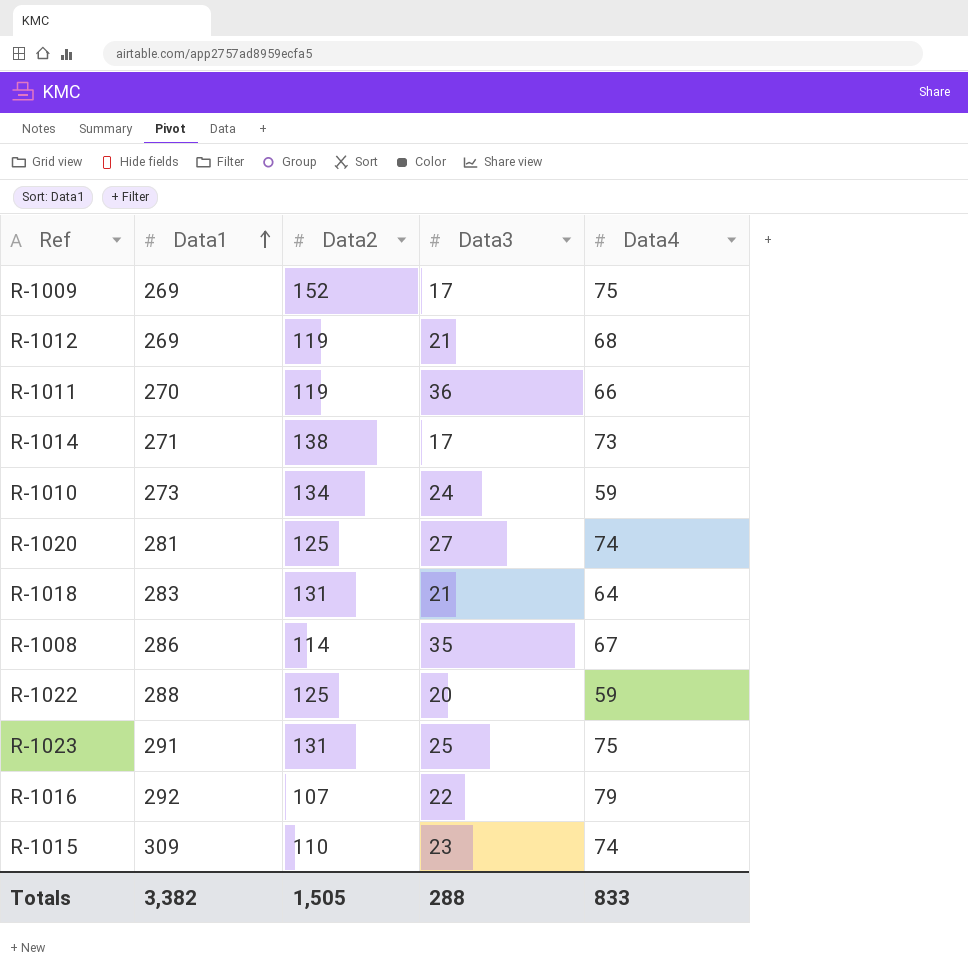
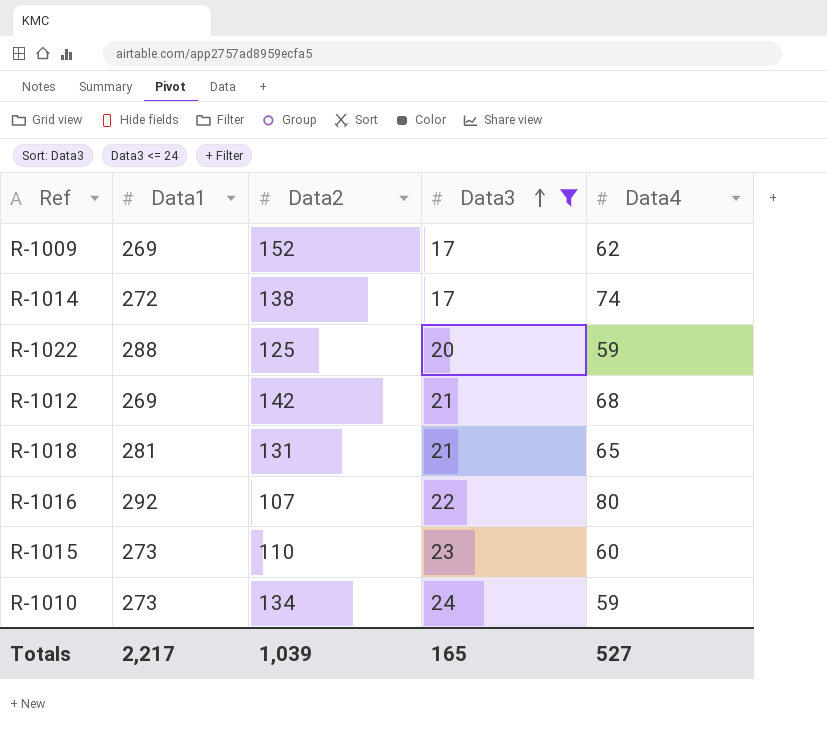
filter: none -> Data3 <= 24
row order: Data1 ascending -> Data3 ascending
R-1009 | Data4: 75 -> 62
R-1014 | Data1: 271 -> 272
R-1014 | Data4: 73 -> 74
R-1012 | Data2: 119 -> 142
R-1018 | Data1: 283 -> 281
R-1018 | Data4: 64 -> 65
R-1016 | Data4: 79 -> 80
R-1015 | Data1: 309 -> 273
R-1015 | Data4: 74 -> 60
Totals | Data1: 3,382 -> 2,217
Totals | Data2: 1,505 -> 1,039
Totals | Data3: 288 -> 165
Totals | Data4: 833 -> 527

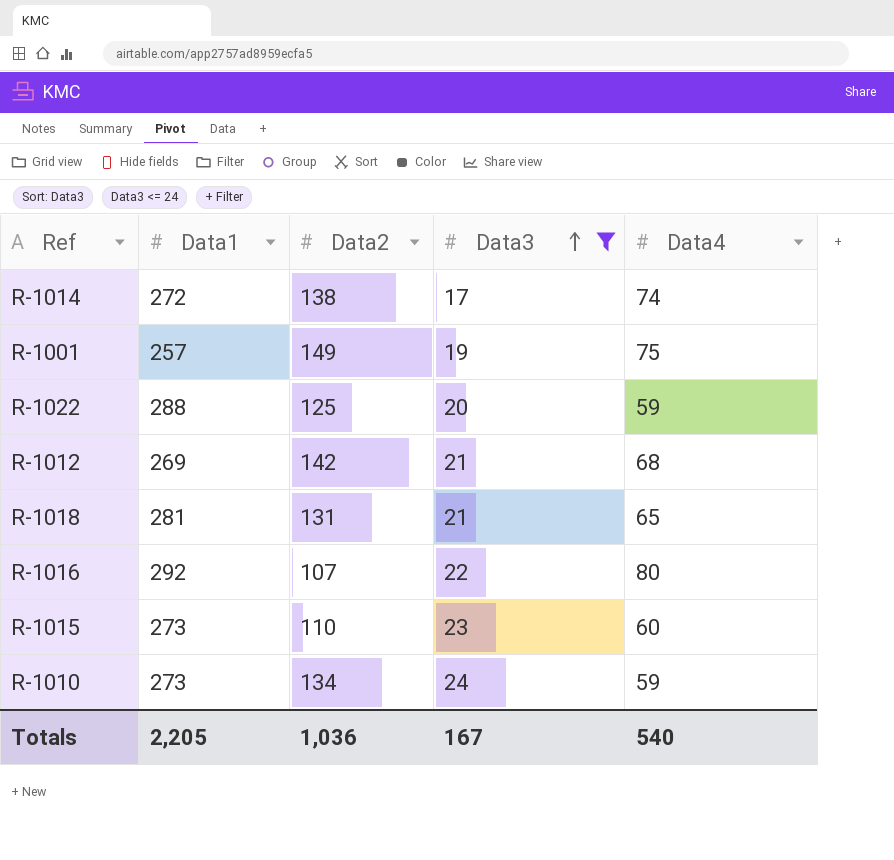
row R-1009: 269 | 152 | 17 | 62 -> none
row R-1001: none -> 257 | 149 | 19 | 75
Totals | Data1: 2,217 -> 2,205
Totals | Data2: 1,039 -> 1,036
Totals | Data3: 165 -> 167
Totals | Data4: 527 -> 540

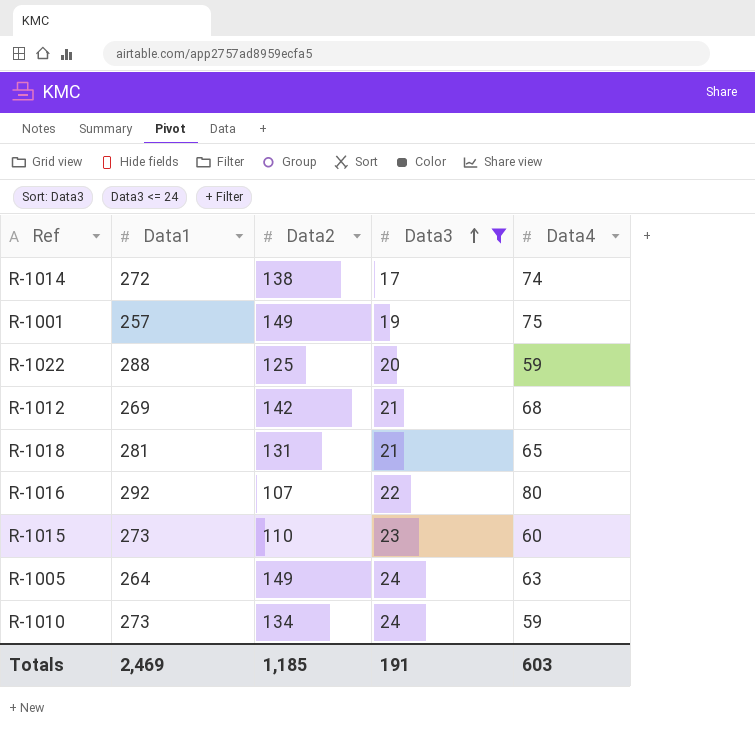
row R-1005: none -> 264 | 149 | 24 | 63
Totals | Data1: 2,205 -> 2,469
Totals | Data2: 1,036 -> 1,185
Totals | Data3: 167 -> 191
Totals | Data4: 540 -> 603

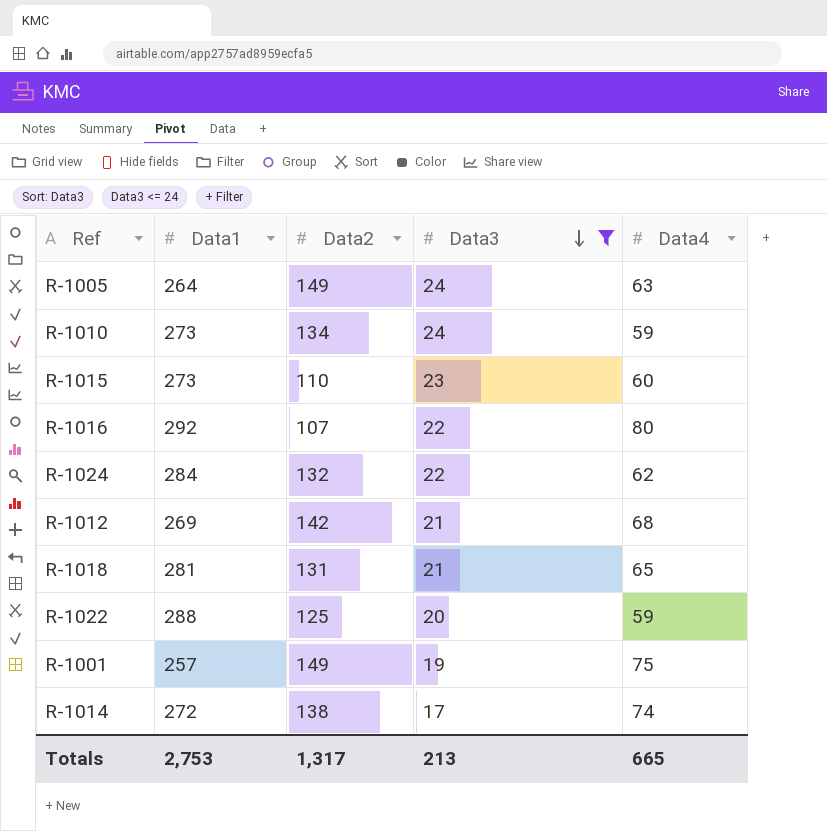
row order: Data3 ascending -> Data3 descending
row R-1024: none -> 284 | 132 | 22 | 62
Totals | Data1: 2,469 -> 2,753
Totals | Data2: 1,185 -> 1,317
Totals | Data3: 191 -> 213
Totals | Data4: 603 -> 665

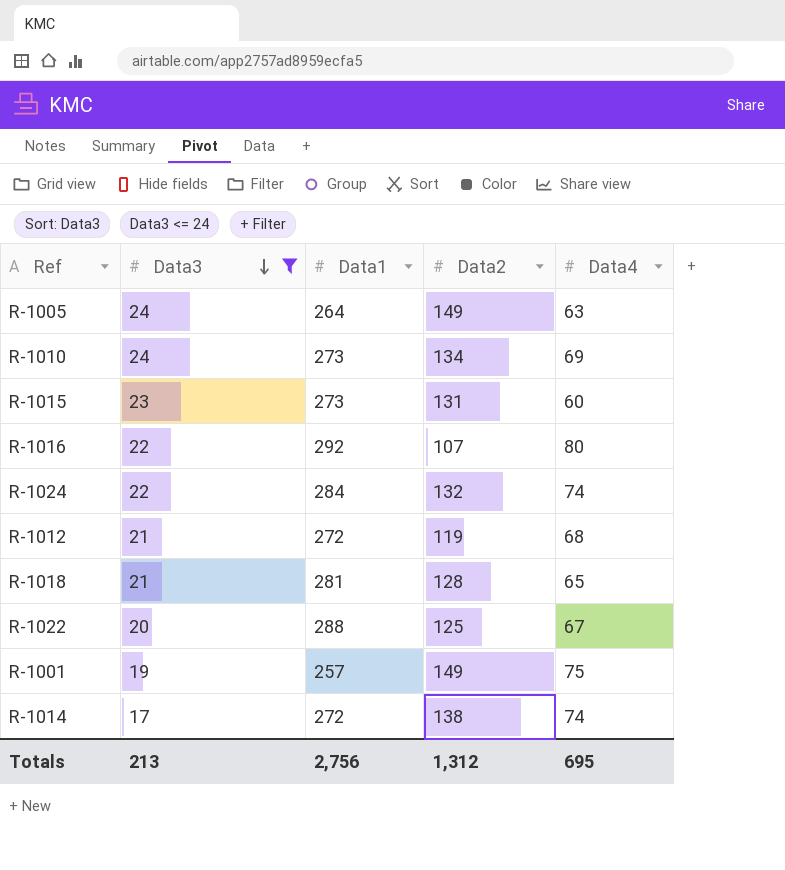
column Data3 | position: 4 -> 2
R-1010 | Data4: 59 -> 69
R-1015 | Data2: 110 -> 131
R-1024 | Data4: 62 -> 74
R-1012 | Data1: 269 -> 272
R-1012 | Data2: 142 -> 119
R-1018 | Data2: 131 -> 128
R-1022 | Data4: 59 -> 67
Totals | Data1: 2,753 -> 2,756
Totals | Data2: 1,317 -> 1,312
Totals | Data4: 665 -> 695

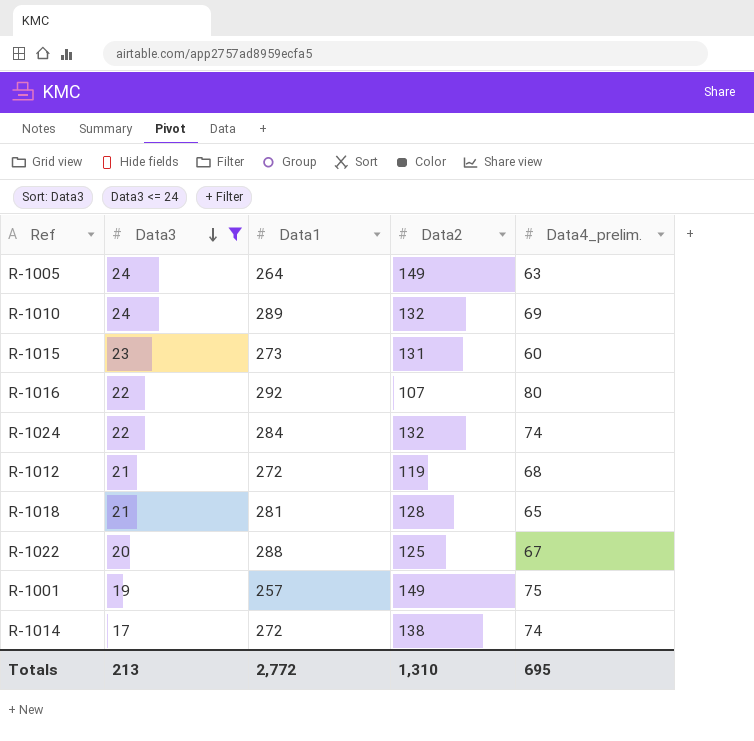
column name: Data4 -> Data4_prelim.
R-1010 | Data1: 273 -> 289
R-1010 | Data2: 134 -> 132
Totals | Data1: 2,756 -> 2,772
Totals | Data2: 1,312 -> 1,310

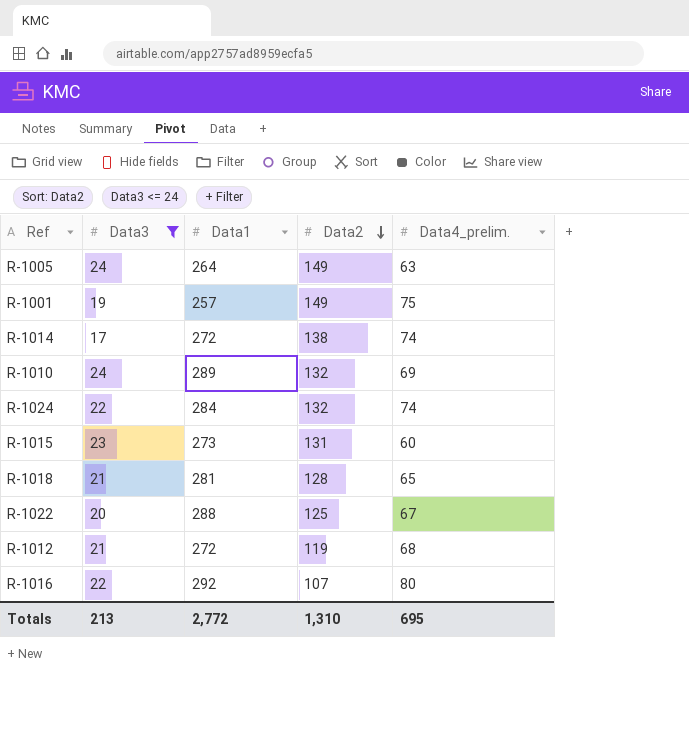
row order: Data3 descending -> Data2 descending

